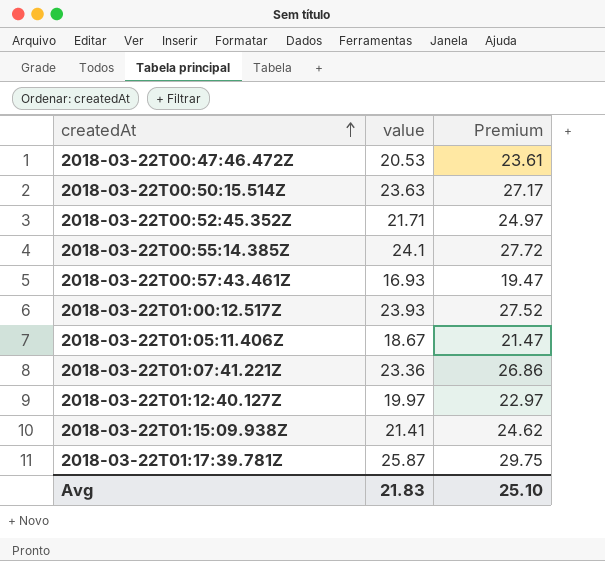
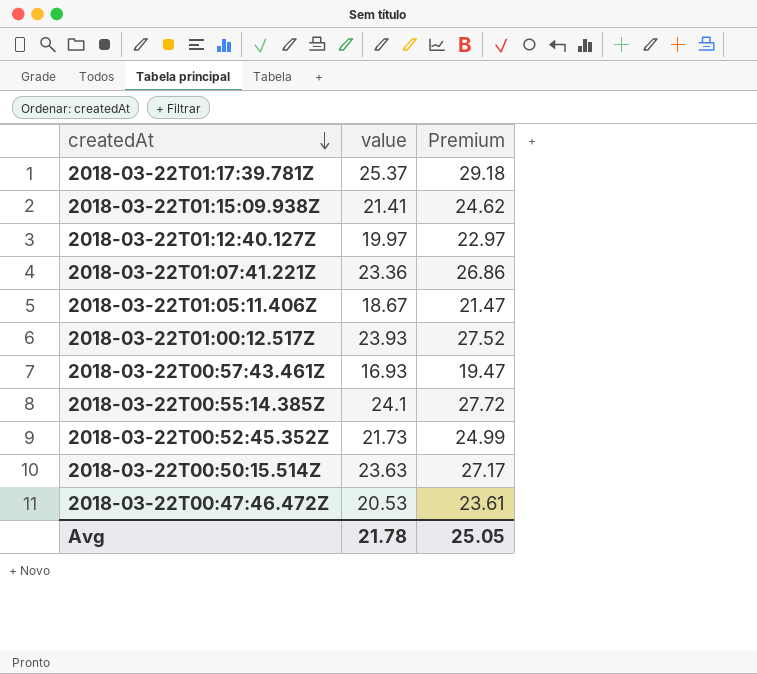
row order: createdAt ascending -> createdAt descending
2018-03-22T01:17:39.781Z | value: 25.87 -> 25.37
2018-03-22T01:17:39.781Z | Premium: 29.75 -> 29.18
2018-03-22T00:52:45.352Z | value: 21.71 -> 21.73
2018-03-22T00:52:45.352Z | Premium: 24.97 -> 24.99
Avg | value: 21.83 -> 21.78
Avg | Premium: 25.10 -> 25.05

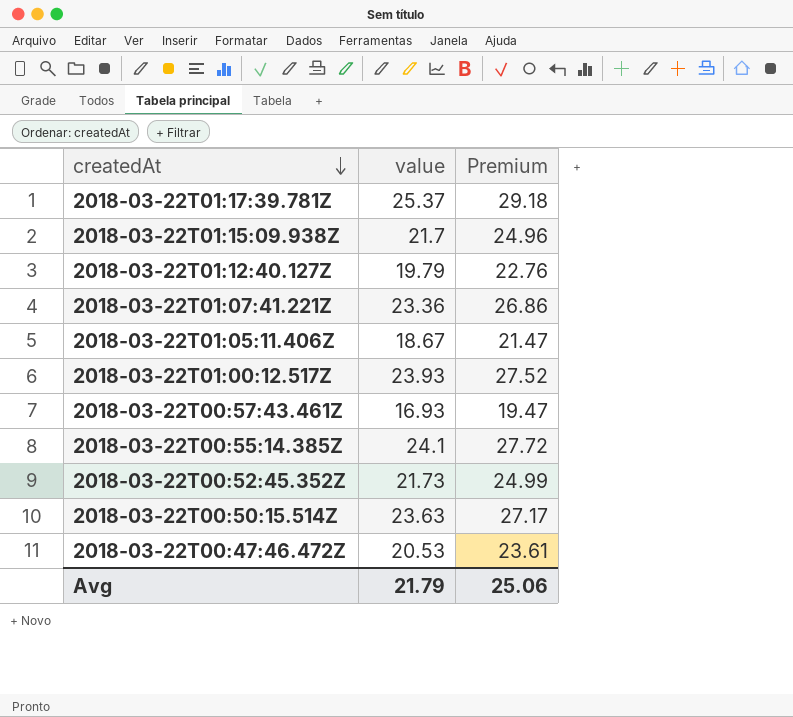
2018-03-22T01:15:09.938Z | value: 21.41 -> 21.7
2018-03-22T01:15:09.938Z | Premium: 24.62 -> 24.96
2018-03-22T01:12:40.127Z | value: 19.97 -> 19.79
2018-03-22T01:12:40.127Z | Premium: 22.97 -> 22.76
Avg | value: 21.78 -> 21.79
Avg | Premium: 25.05 -> 25.06

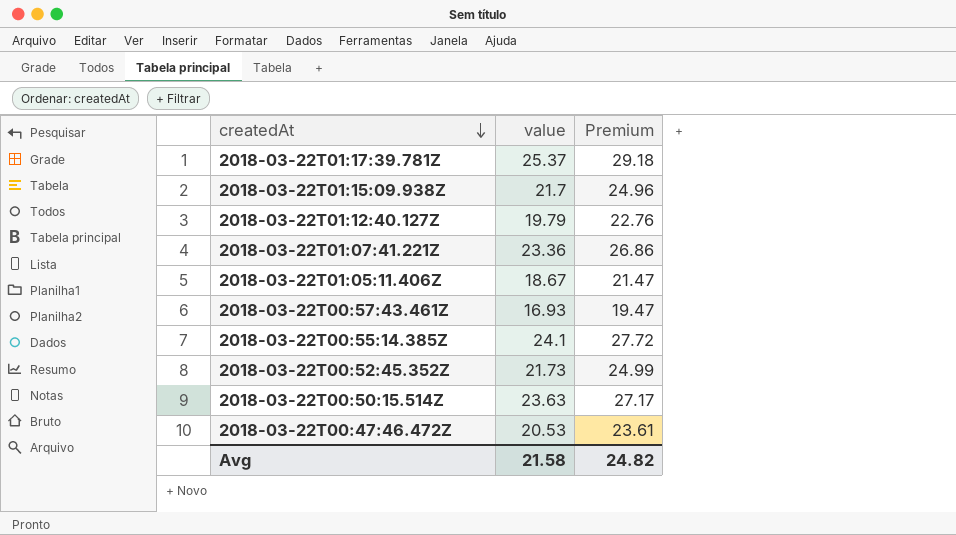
row 2018-03-22T01:00:12.517Z: 23.93 | 27.52 -> none
Avg | value: 21.79 -> 21.58
Avg | Premium: 25.06 -> 24.82

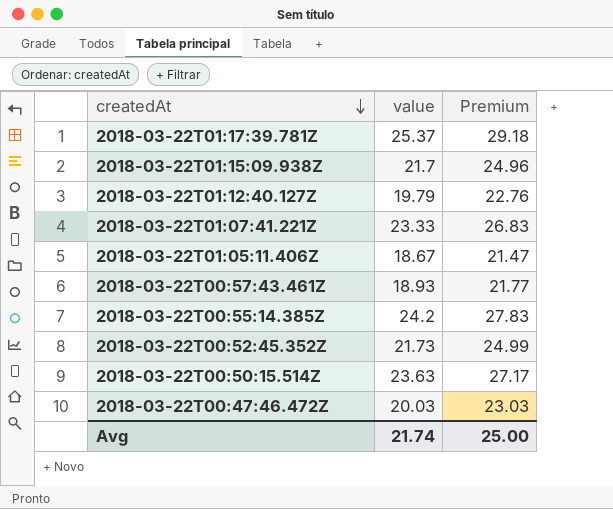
2018-03-22T01:07:41.221Z | value: 23.36 -> 23.33
2018-03-22T01:07:41.221Z | Premium: 26.86 -> 26.83
2018-03-22T00:57:43.461Z | value: 16.93 -> 18.93
2018-03-22T00:57:43.461Z | Premium: 19.47 -> 21.77
2018-03-22T00:55:14.385Z | value: 24.1 -> 24.2
2018-03-22T00:55:14.385Z | Premium: 27.72 -> 27.83
2018-03-22T00:47:46.472Z | value: 20.53 -> 20.03
2018-03-22T00:47:46.472Z | Premium: 23.61 -> 23.03
Avg | value: 21.58 -> 21.74
Avg | Premium: 24.82 -> 25.00

